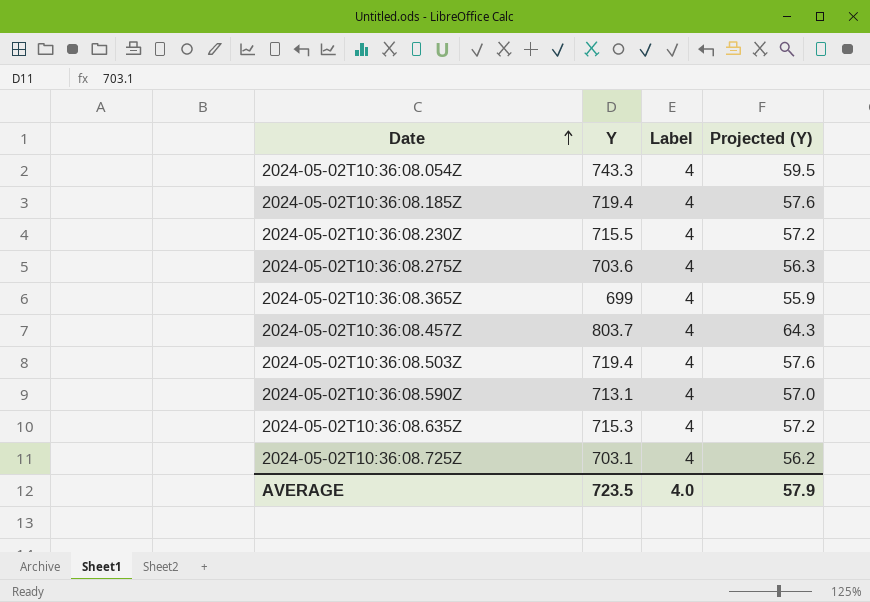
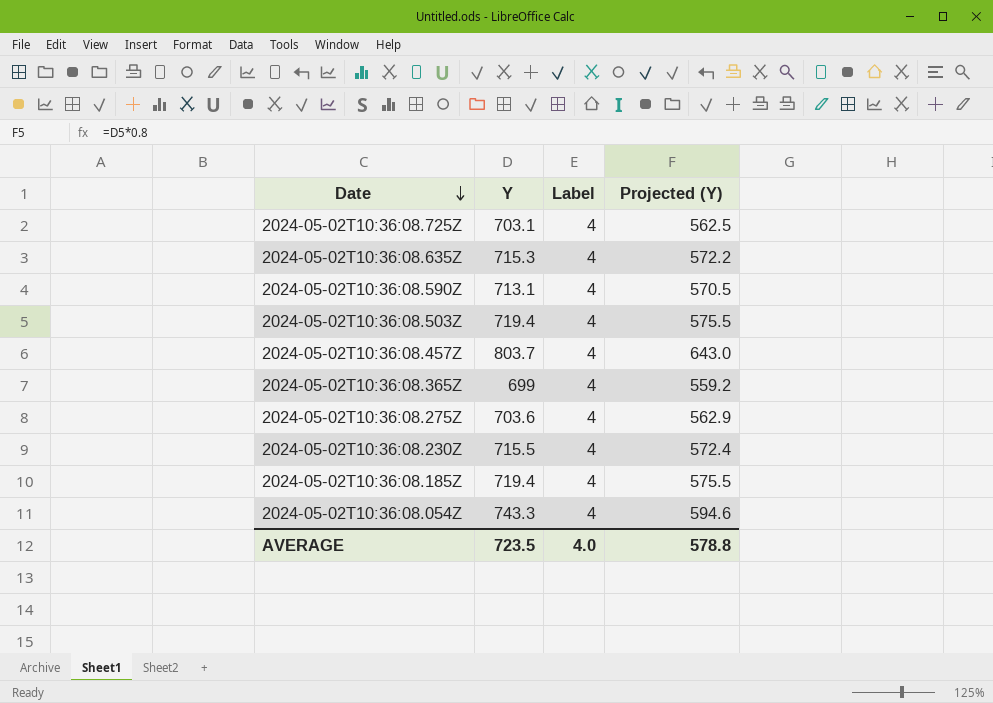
row order: Date ascending -> Date descending
column Projected (Y) | formula: [Y] * 0.08 -> [Y] * 0.8
AVERAGE | Projected (Y): 57.9 -> 578.8

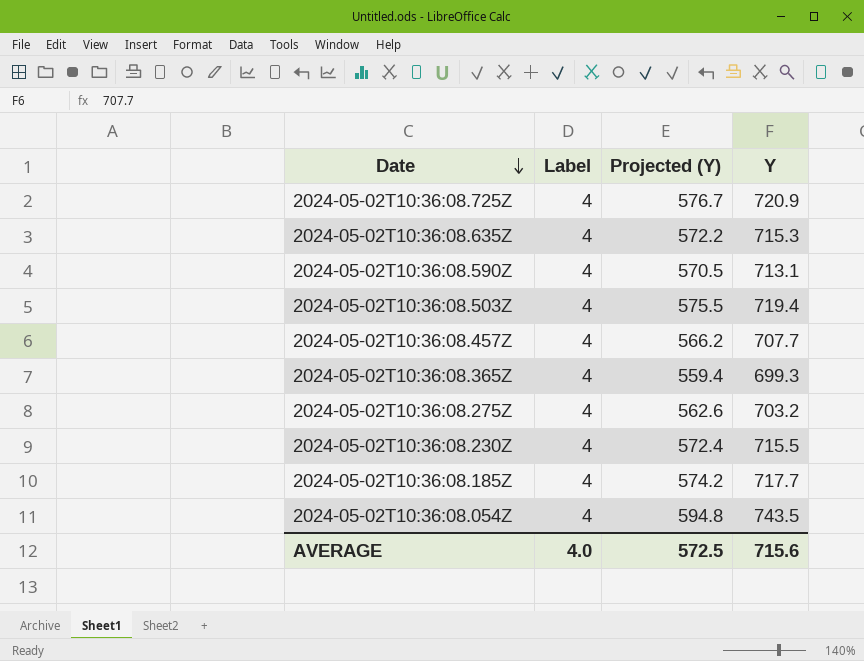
column Y | position: 2 -> 4
2024-05-02T10:36:08.725Z | Projected (Y): 562.5 -> 576.7
2024-05-02T10:36:08.725Z | Y: 703.1 -> 720.9
2024-05-02T10:36:08.457Z | Projected (Y): 643.0 -> 566.2
2024-05-02T10:36:08.457Z | Y: 803.7 -> 707.7
2024-05-02T10:36:08.365Z | Projected (Y): 559.2 -> 559.4
2024-05-02T10:36:08.365Z | Y: 699 -> 699.3
2024-05-02T10:36:08.275Z | Projected (Y): 562.9 -> 562.6
2024-05-02T10:36:08.275Z | Y: 703.6 -> 703.2
2024-05-02T10:36:08.185Z | Projected (Y): 575.5 -> 574.2
2024-05-02T10:36:08.185Z | Y: 719.4 -> 717.7
2024-05-02T10:36:08.054Z | Projected (Y): 594.6 -> 594.8
2024-05-02T10:36:08.054Z | Y: 743.3 -> 743.5
AVERAGE | Projected (Y): 578.8 -> 572.5
AVERAGE | Y: 723.5 -> 715.6

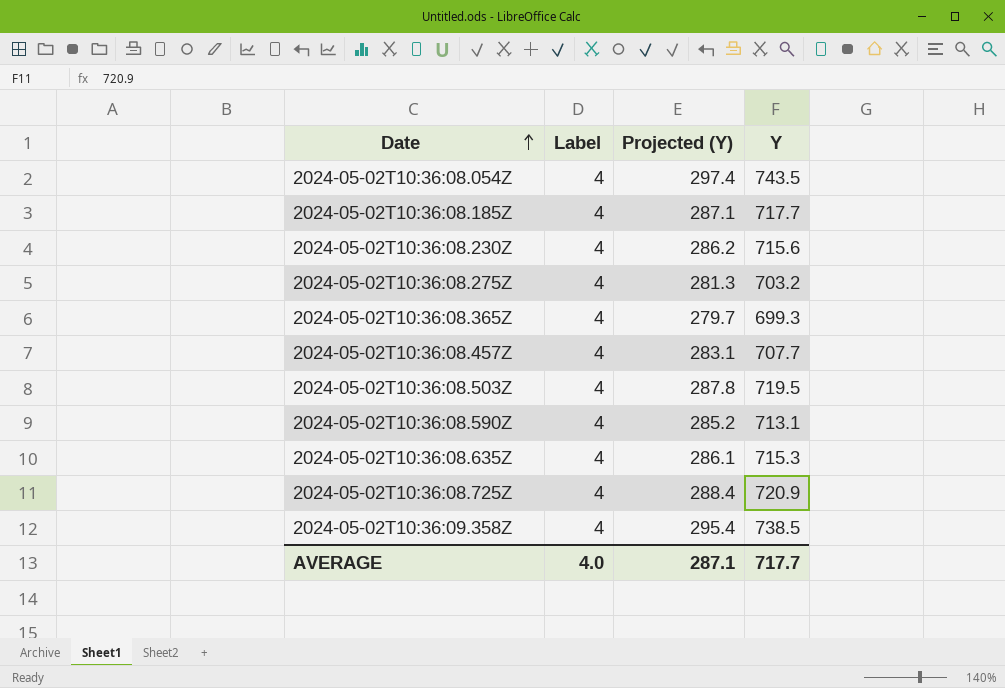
row order: Date descending -> Date ascending
column Projected (Y) | formula: [Y] * 0.8 -> [Y] * 0.4
2024-05-02T10:36:08.230Z | Y: 715.5 -> 715.6
2024-05-02T10:36:08.503Z | Y: 719.4 -> 719.5
row 2024-05-02T10:36:09.358Z: none -> 4 | 295.4 | 738.5
AVERAGE | Projected (Y): 572.5 -> 287.1
AVERAGE | Y: 715.6 -> 717.7

